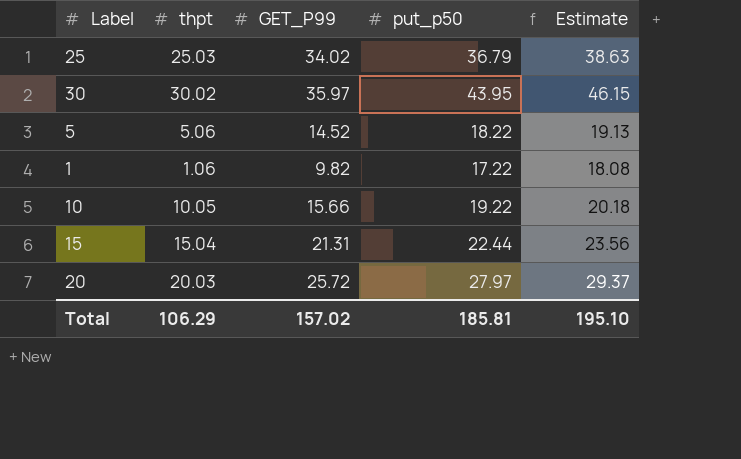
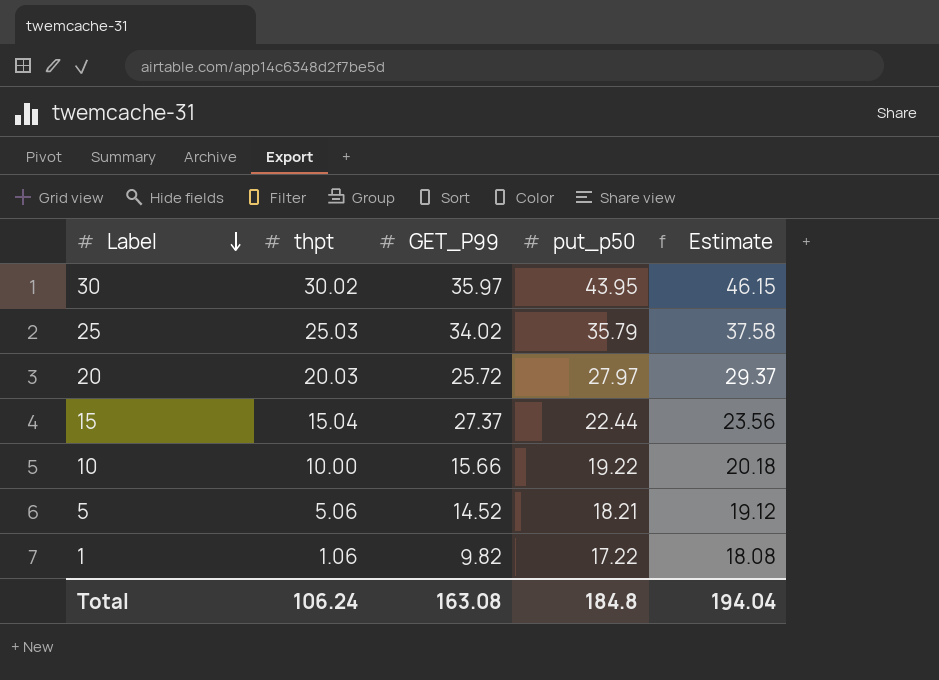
row order: none -> Label descending
25 | put_p50: 36.79 -> 35.79
25 | Estimate: 38.63 -> 37.58
15 | GET_P99: 21.31 -> 27.37
10 | thpt: 10.05 -> 10.00
5 | put_p50: 18.22 -> 18.21
5 | Estimate: 19.13 -> 19.12
Total | thpt: 106.29 -> 106.24
Total | GET_P99: 157.02 -> 163.08
Total | put_p50: 185.81 -> 184.8
Total | Estimate: 195.10 -> 194.04

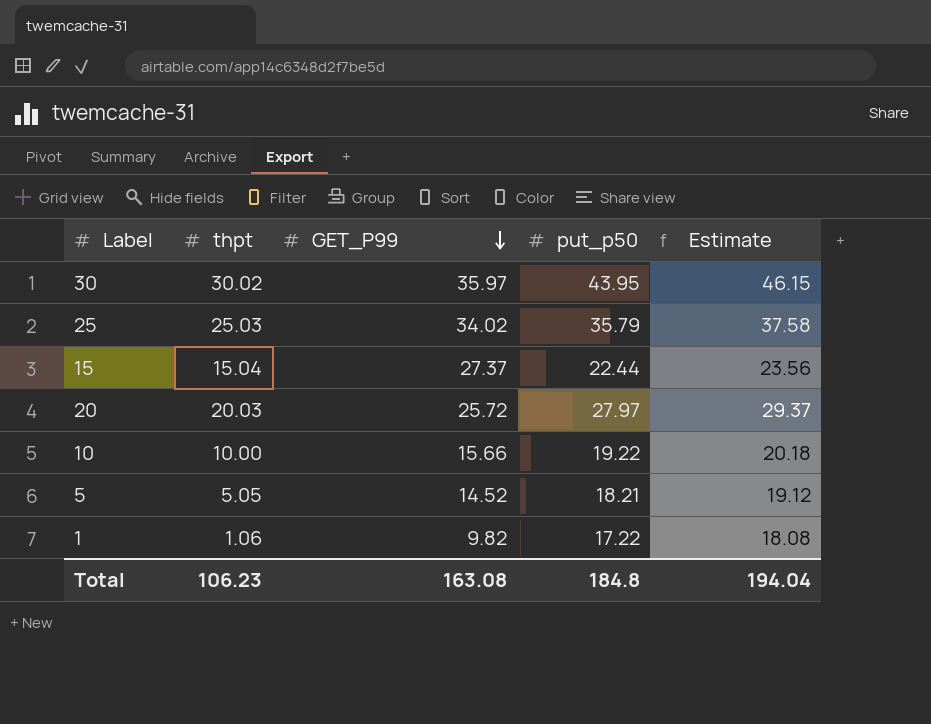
row order: Label descending -> GET_P99 descending
5 | thpt: 5.06 -> 5.05
Total | thpt: 106.24 -> 106.23

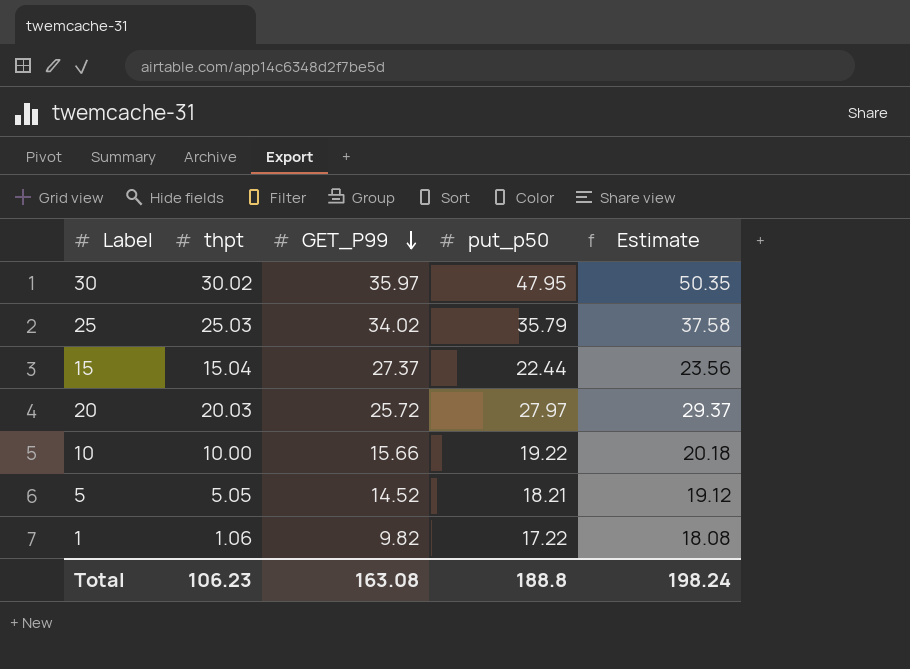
30 | put_p50: 43.95 -> 47.95
30 | Estimate: 46.15 -> 50.35
Total | put_p50: 184.8 -> 188.8
Total | Estimate: 194.04 -> 198.24

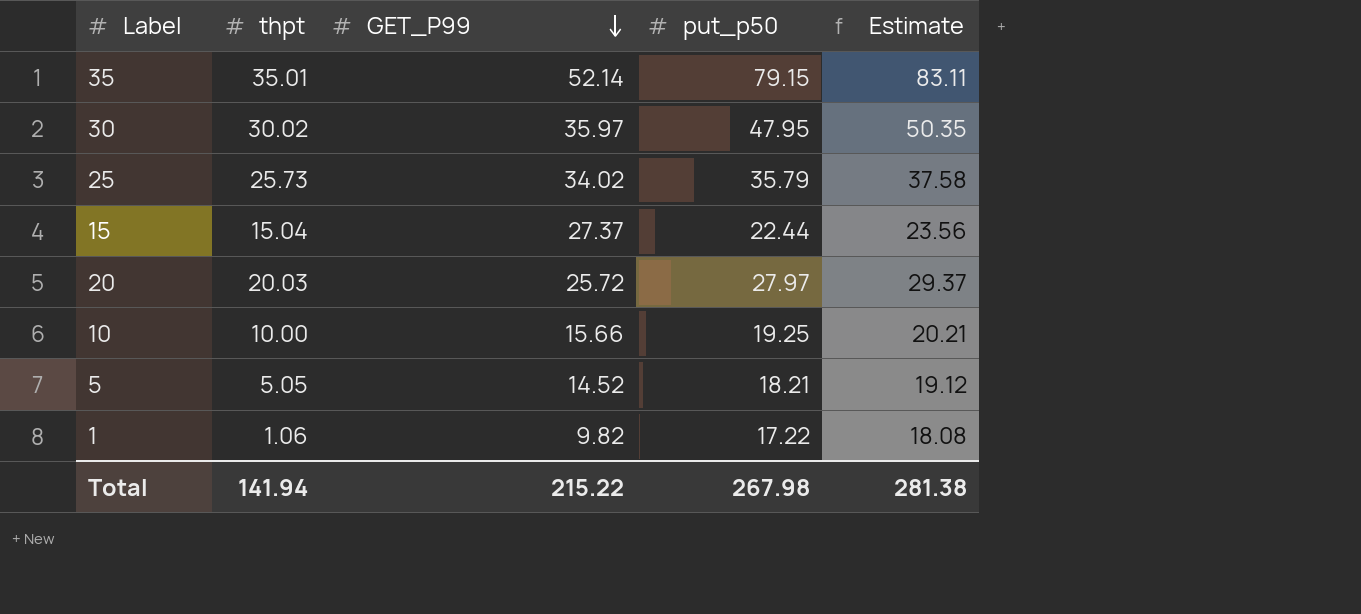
row 35: none -> 35.01 | 52.14 | 79.15 | 83.11
25 | thpt: 25.03 -> 25.73
10 | put_p50: 19.22 -> 19.25
10 | Estimate: 20.18 -> 20.21
Total | thpt: 106.23 -> 141.94
Total | GET_P99: 163.08 -> 215.22
Total | put_p50: 188.8 -> 267.98
Total | Estimate: 198.24 -> 281.38

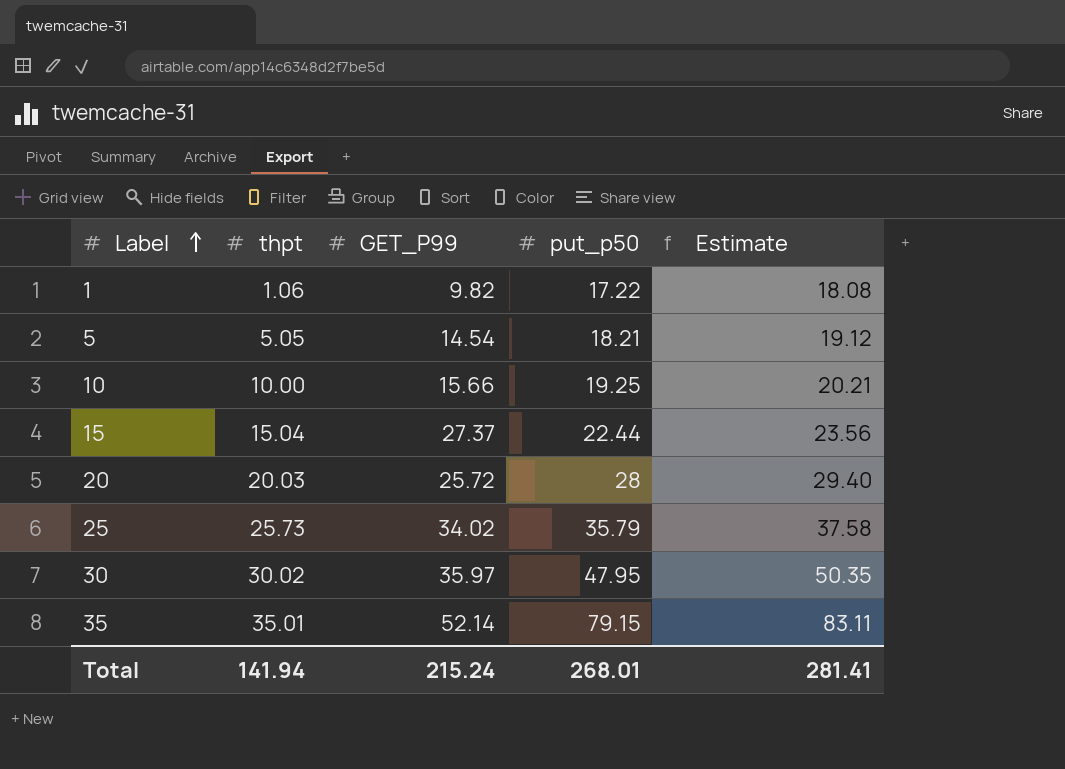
row order: GET_P99 descending -> Label ascending
5 | GET_P99: 14.52 -> 14.54
20 | put_p50: 27.97 -> 28
20 | Estimate: 29.37 -> 29.40
Total | GET_P99: 215.22 -> 215.24
Total | put_p50: 267.98 -> 268.01
Total | Estimate: 281.38 -> 281.41

